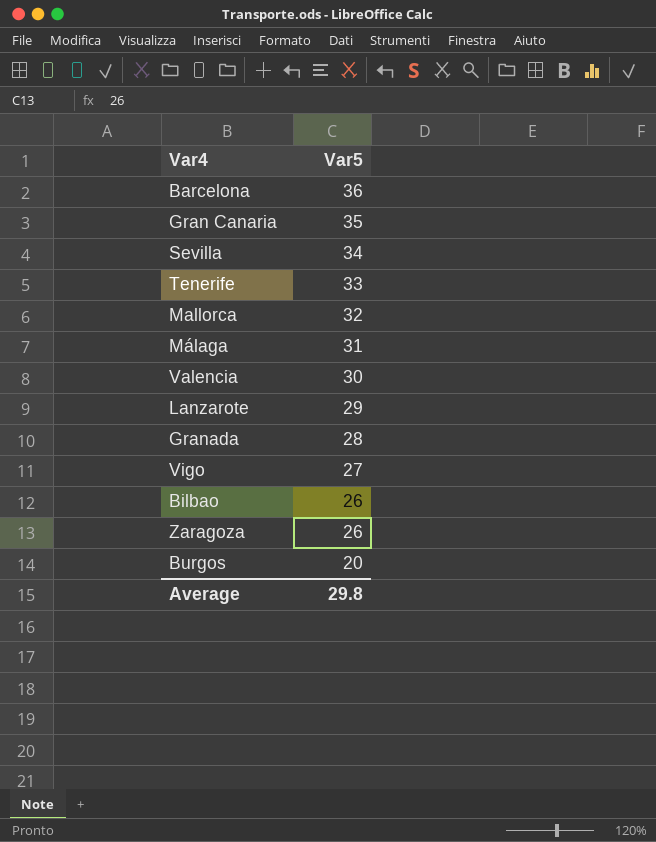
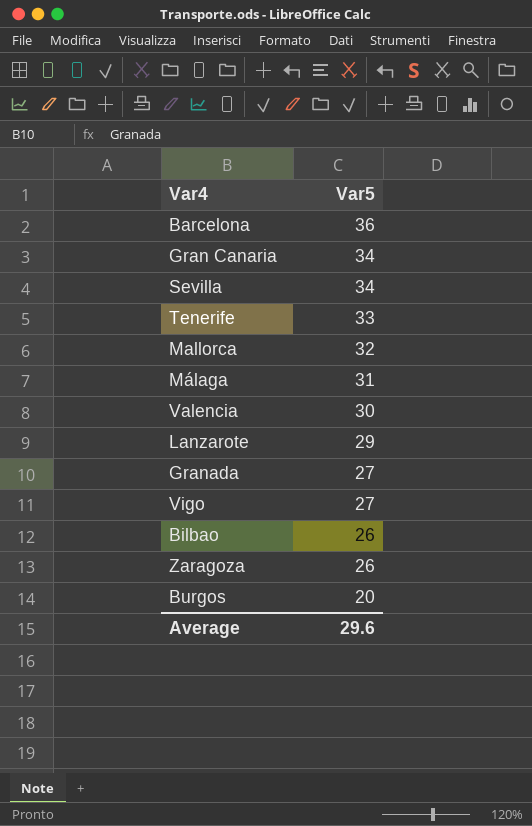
Gran Canaria | Var5: 35 -> 34
Granada | Var5: 28 -> 27
Average | Var5: 29.8 -> 29.6

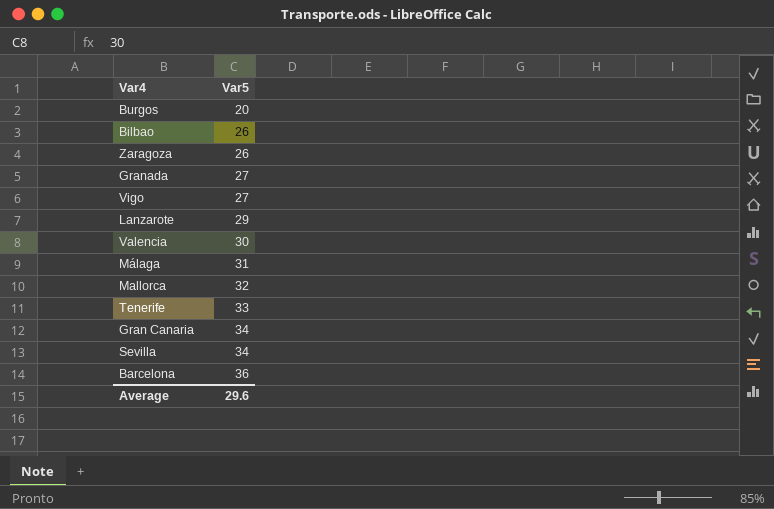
row order: Var5 descending -> Var5 ascending

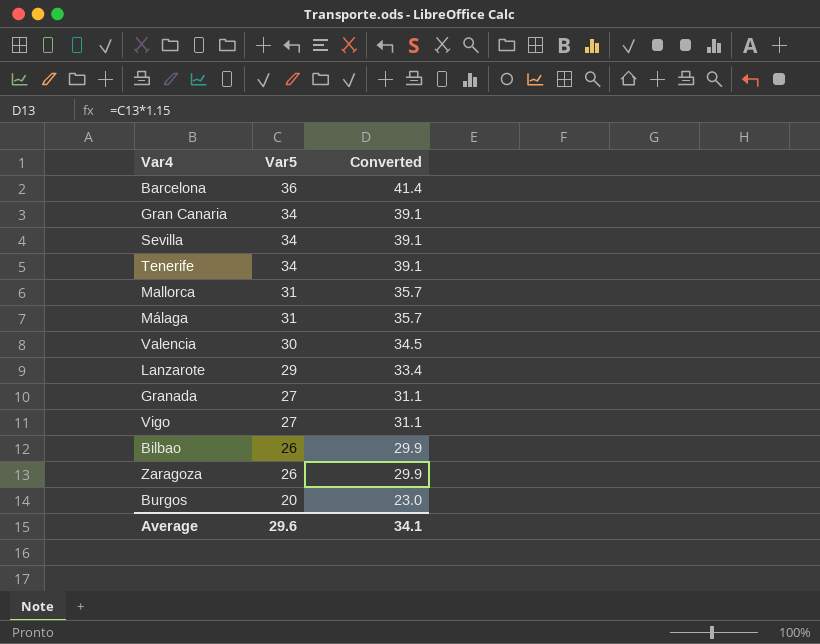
row order: Var5 ascending -> Var5 descending
column Converted | formula: none -> [Var5] * 1.15
Tenerife | Var5: 33 -> 34
Mallorca | Var5: 32 -> 31

